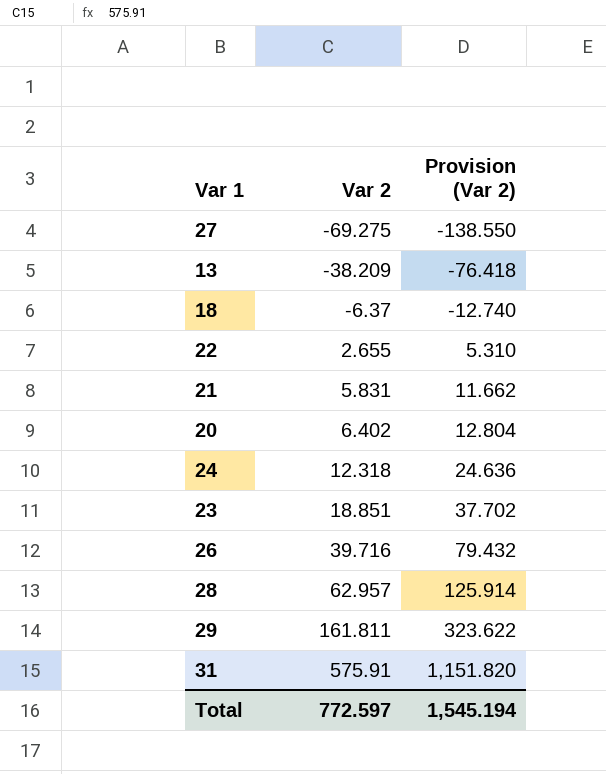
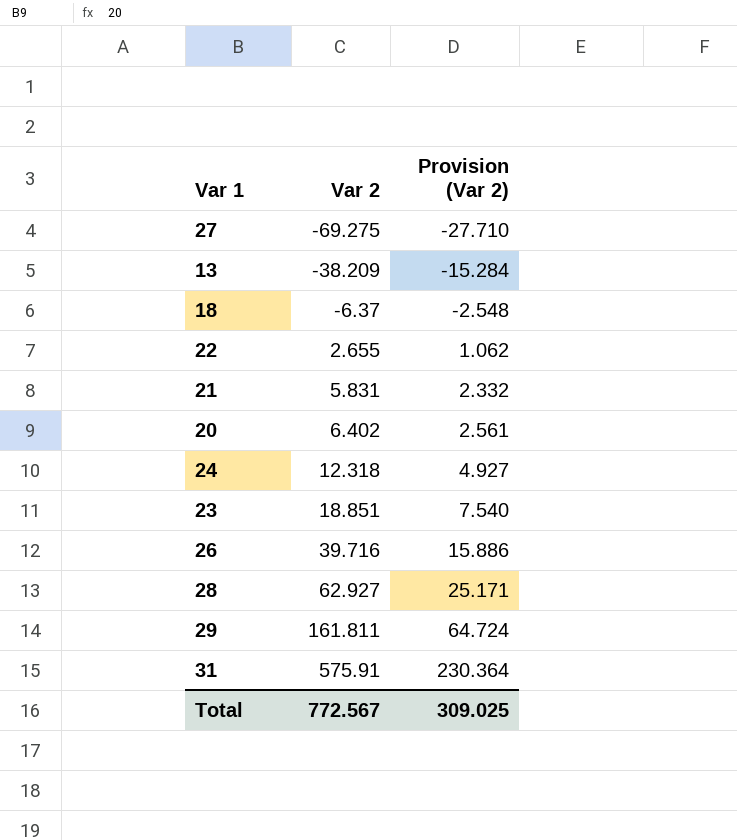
column Provision (Var 2) | formula: [Var 2] * 2 -> [Var 2] * 0.4
28 | Var 2: 62.957 -> 62.927
Total | Var 2: 772.597 -> 772.567
Total | Provision (Var 2): 1,545.194 -> 309.025

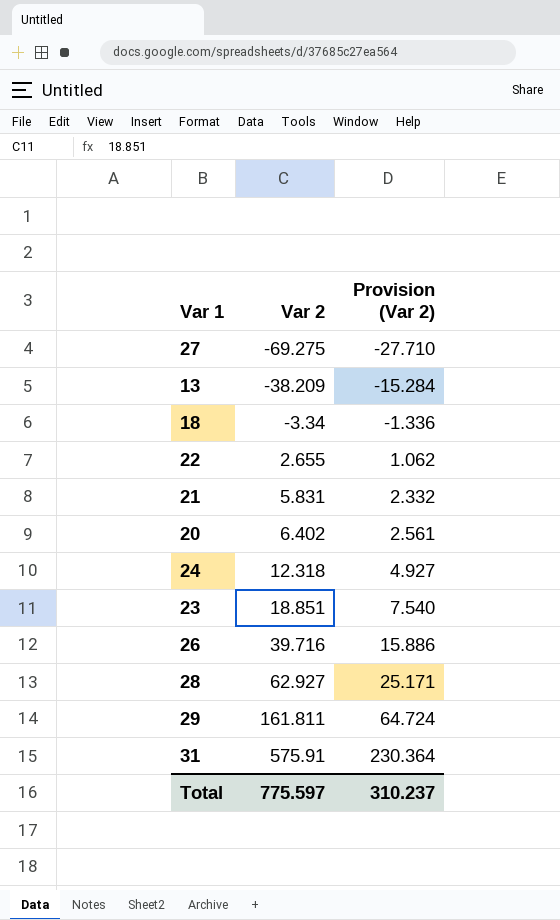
18 | Var 2: -6.37 -> -3.34
18 | Provision (Var 2): -2.548 -> -1.336
Total | Var 2: 772.567 -> 775.597
Total | Provision (Var 2): 309.025 -> 310.237

